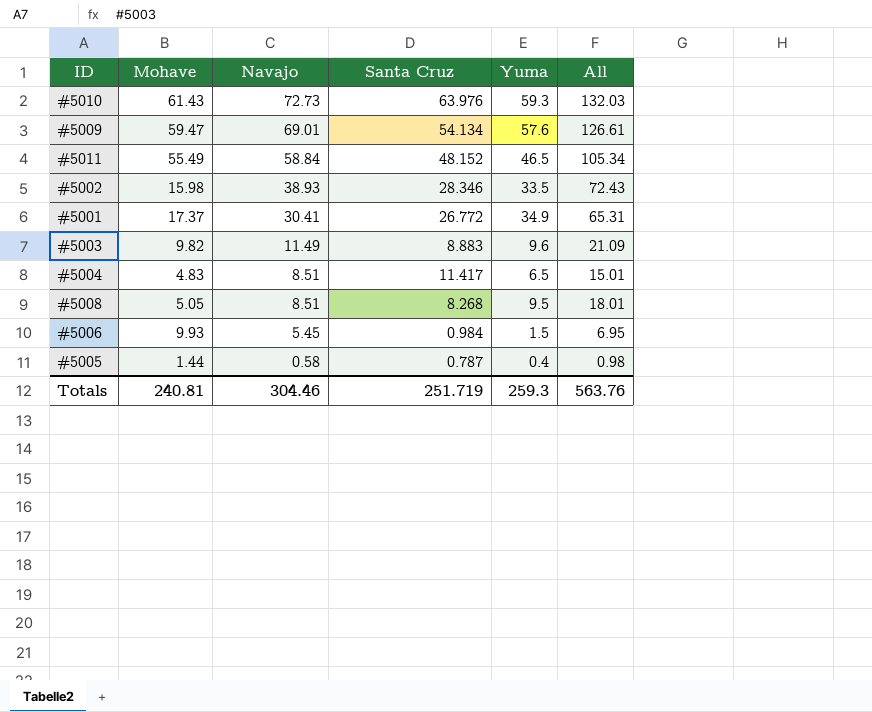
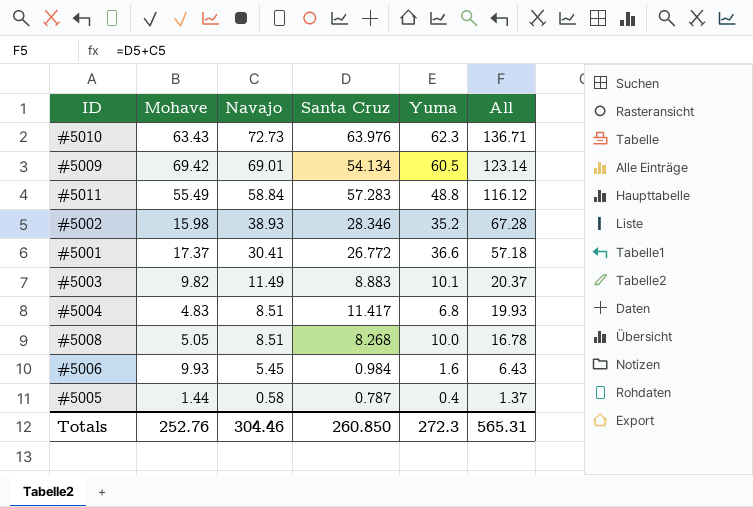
column All | formula: [Navajo] + [Yuma] -> [Navajo] + [Santa Cruz]
#5010 | Mohave: 61.43 -> 63.43
#5010 | Yuma: 59.3 -> 62.3
#5009 | Mohave: 59.47 -> 69.42
#5009 | Yuma: 57.6 -> 60.5
#5011 | Santa Cruz: 48.152 -> 57.283
#5011 | Yuma: 46.5 -> 48.8
#5002 | Yuma: 33.5 -> 35.2
#5001 | Yuma: 34.9 -> 36.6
#5003 | Yuma: 9.6 -> 10.1
#5004 | Yuma: 6.5 -> 6.8
#5008 | Yuma: 9.5 -> 10.0
#5006 | Yuma: 1.5 -> 1.6
Totals | Mohave: 240.81 -> 252.76
Totals | Santa Cruz: 251.719 -> 260.850
Totals | Yuma: 259.3 -> 272.3
Totals | All: 563.76 -> 565.31

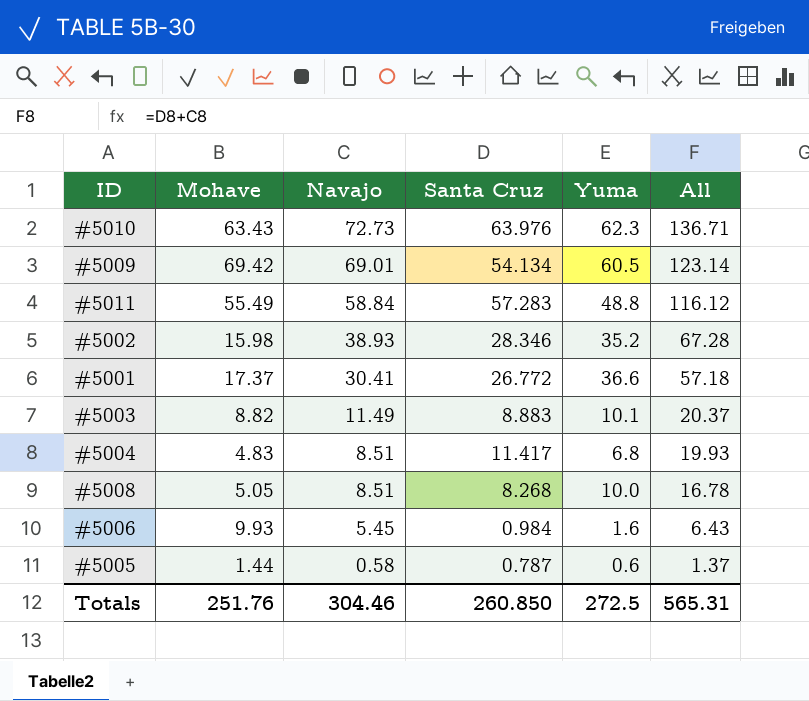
#5003 | Mohave: 9.82 -> 8.82
#5005 | Yuma: 0.4 -> 0.6
Totals | Mohave: 252.76 -> 251.76
Totals | Yuma: 272.3 -> 272.5

